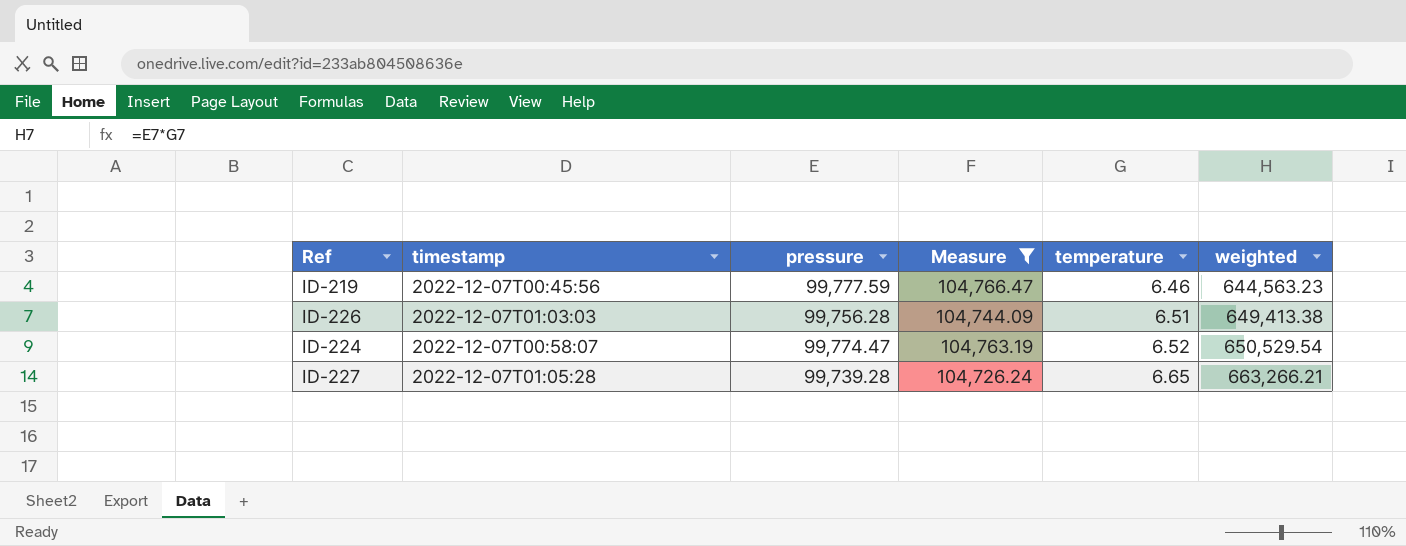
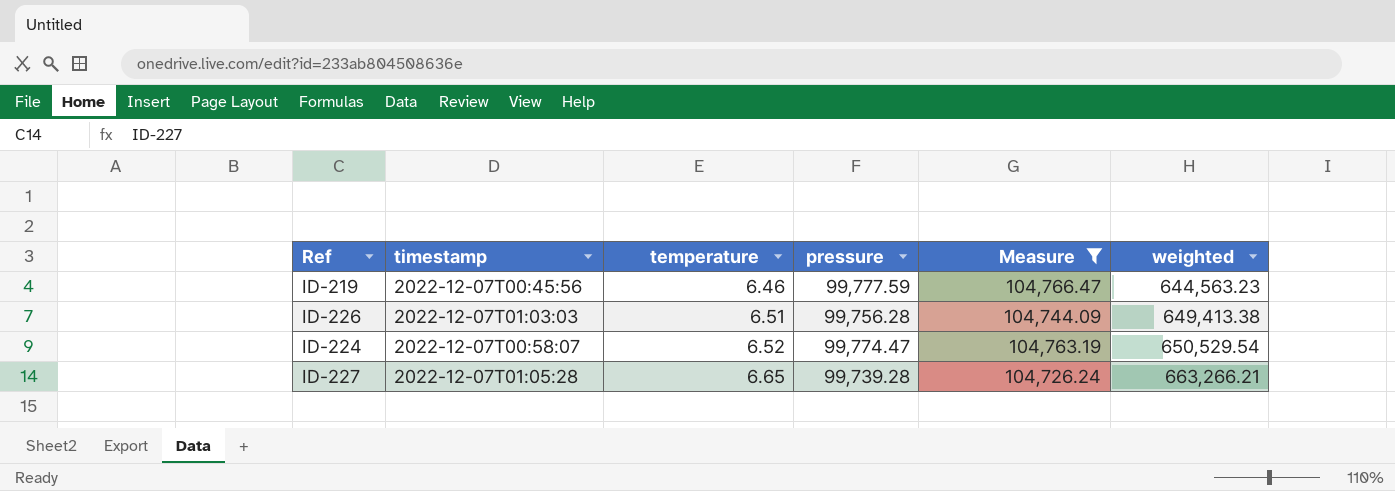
column temperature | position: 5 -> 3

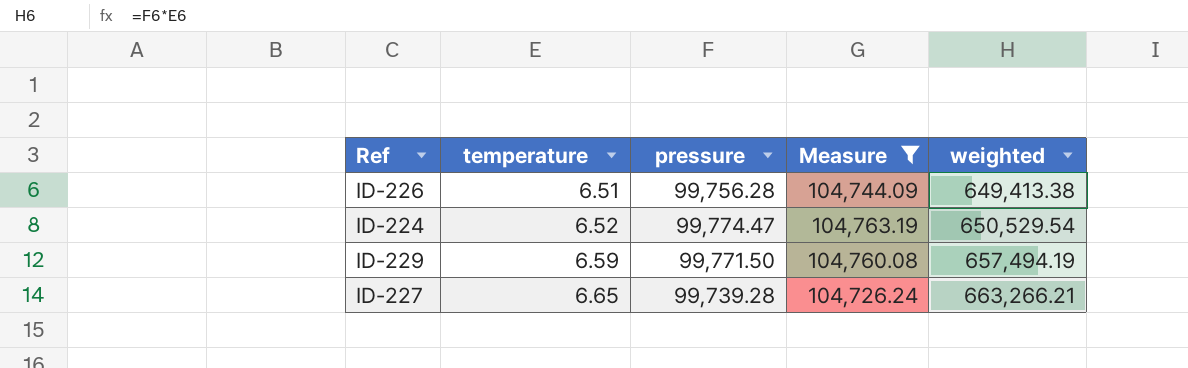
column timestamp | position: 2 -> none
row ID-219: 2022-12-07T00:45:56 | 6.46 | 99,777.59 | 104,766.47 | 644,563.23 -> none
row ID-229: none -> 6.59 | 99,771.50 | 104,760.08 | 657,494.19

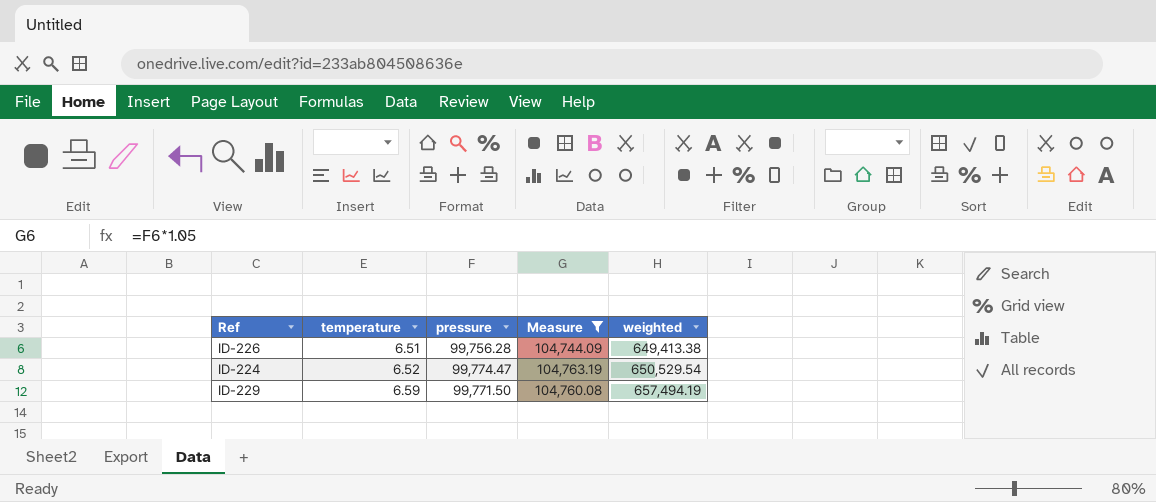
row ID-227: 6.65 | 99,739.28 | 104,726.24 | 663,266.21 -> none

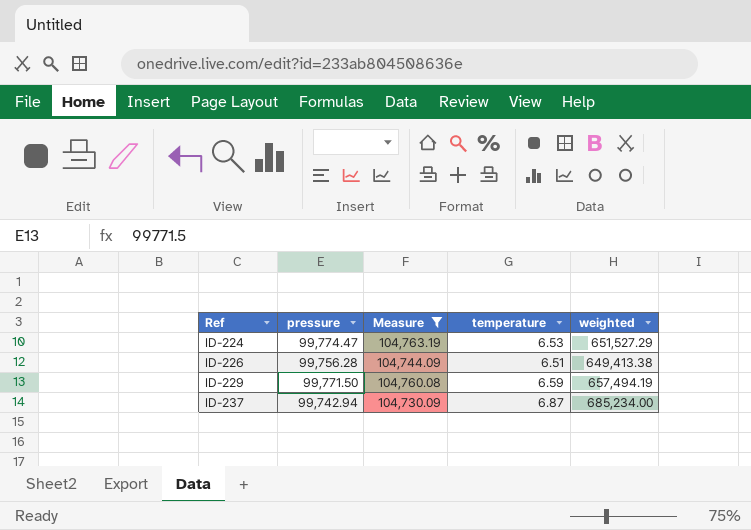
row order: temperature ascending -> Ref ascending
column temperature | position: 2 -> 4
ID-224 | temperature: 6.52 -> 6.53
ID-224 | weighted: 650,529.54 -> 651,527.29
row ID-237: none -> 99,742.94 | 104,730.09 | 6.87 | 685,234.00

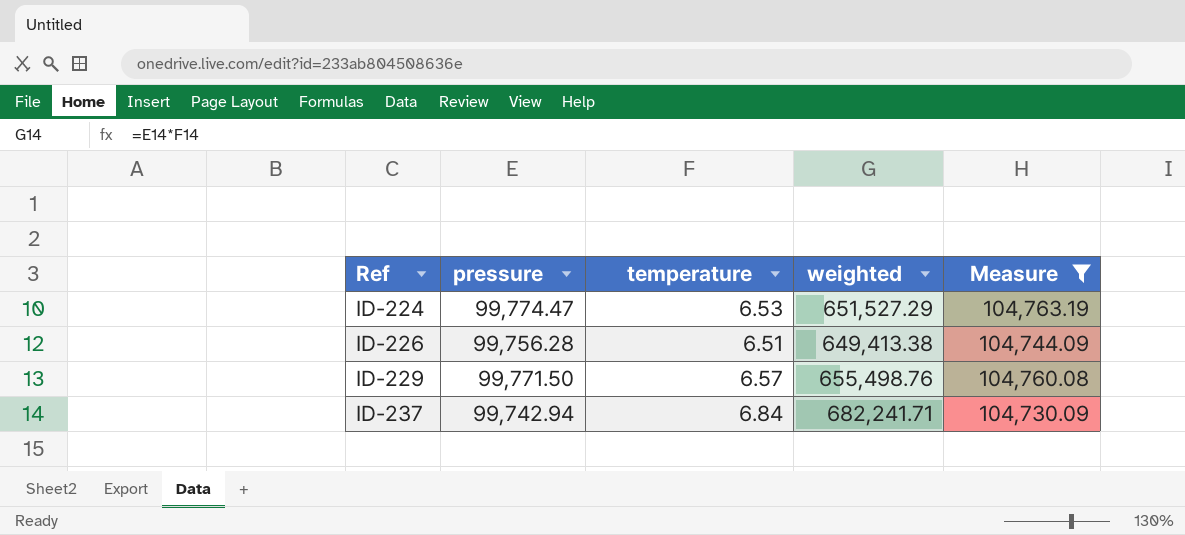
column Measure | position: 3 -> 5
ID-229 | temperature: 6.59 -> 6.57
ID-229 | weighted: 657,494.19 -> 655,498.76
ID-237 | temperature: 6.87 -> 6.84
ID-237 | weighted: 685,234.00 -> 682,241.71

